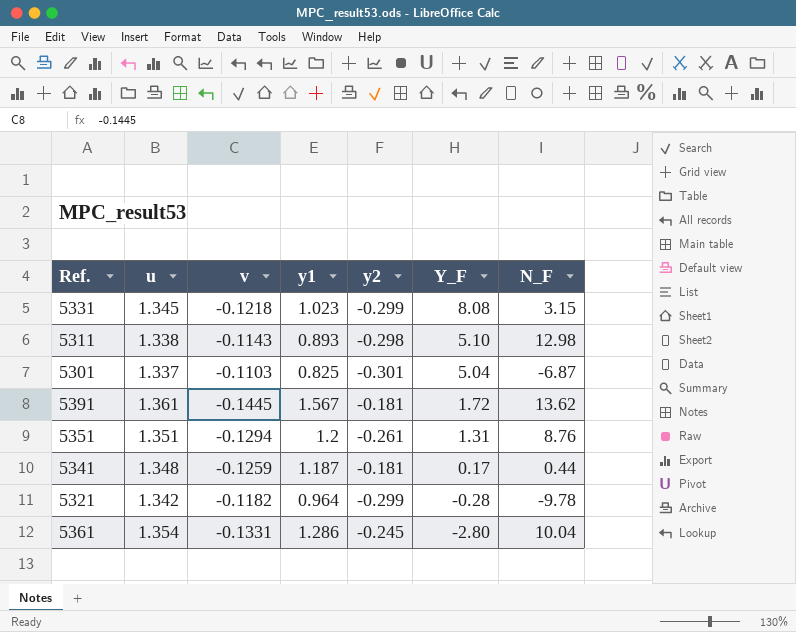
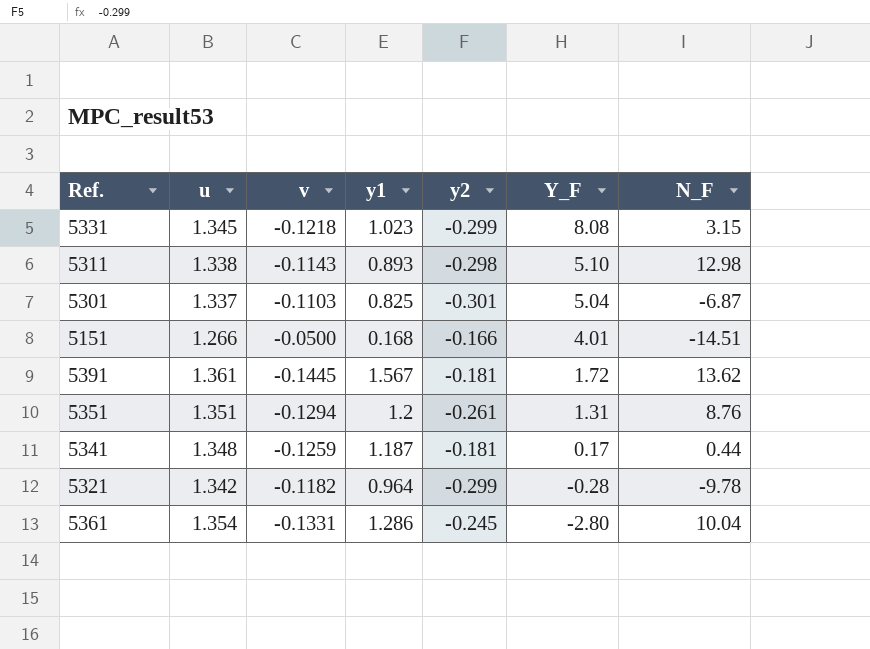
row 5151: none -> 1.266 | -0.0500 | 0.168 | -0.166 | 4.01 | -14.51

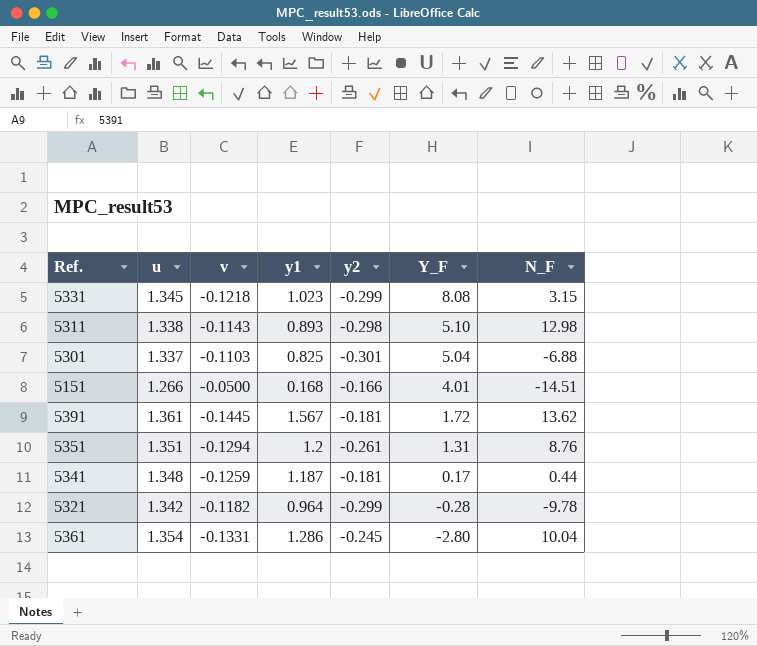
5301 | N_F: -6.87 -> -6.88

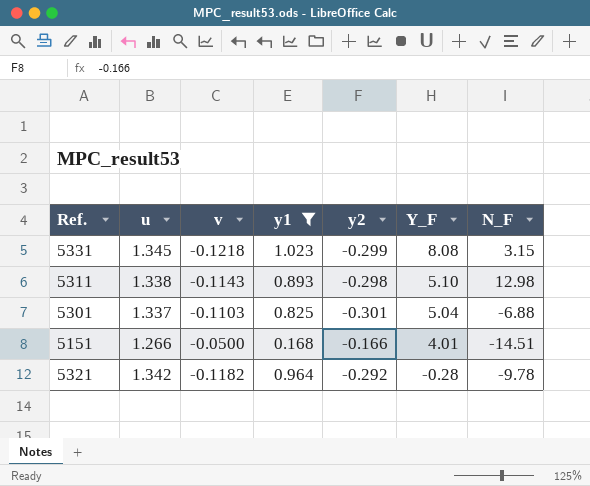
filter: none -> y1 <= 1.023
5321 | y2: -0.299 -> -0.292

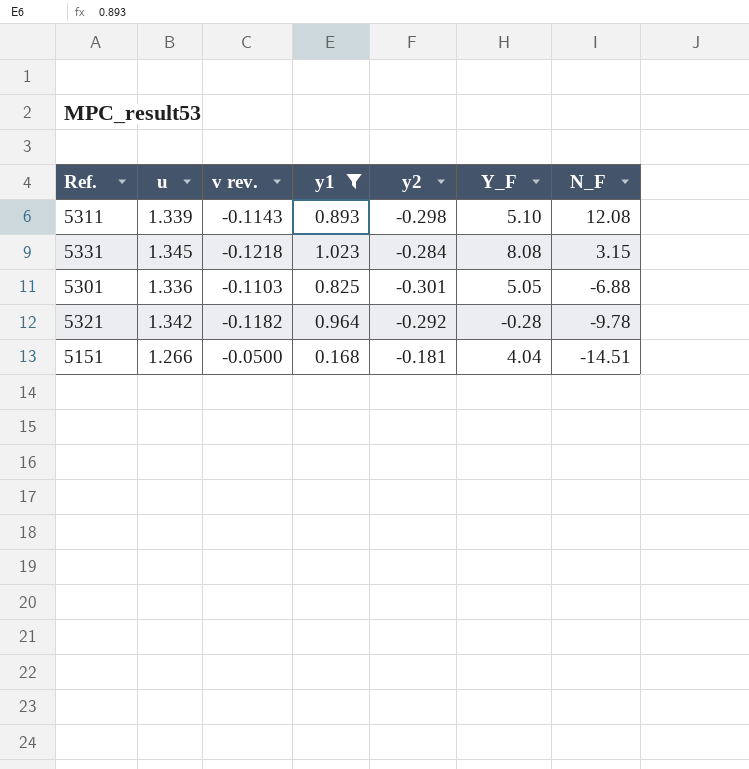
row order: Y_F descending -> N_F descending
column name: v -> v rev.
5311 | u: 1.338 -> 1.339
5311 | N_F: 12.98 -> 12.08
5331 | y2: -0.299 -> -0.284
5301 | u: 1.337 -> 1.336
5301 | Y_F: 5.04 -> 5.05
5151 | y2: -0.166 -> -0.181
5151 | Y_F: 4.01 -> 4.04

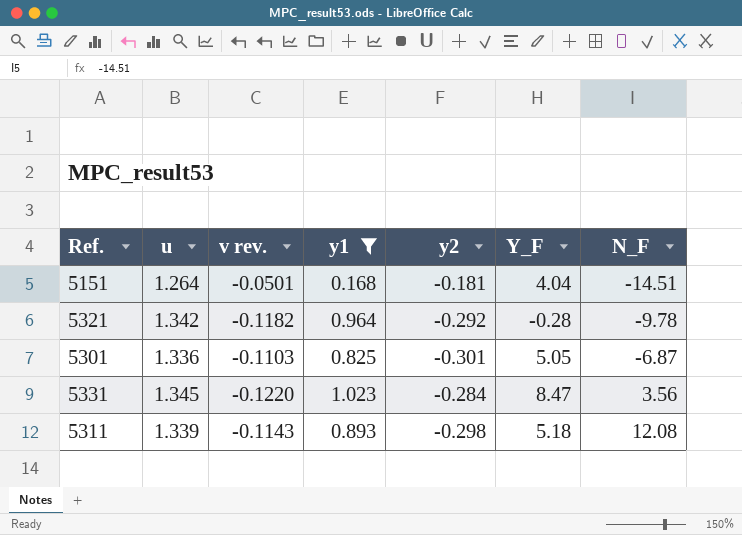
row order: N_F descending -> N_F ascending
5151 | u: 1.266 -> 1.264
5151 | v rev.: -0.0500 -> -0.0501
5301 | N_F: -6.88 -> -6.87
5331 | v rev.: -0.1218 -> -0.1220
5331 | Y_F: 8.08 -> 8.47
5331 | N_F: 3.15 -> 3.56
5311 | Y_F: 5.10 -> 5.18

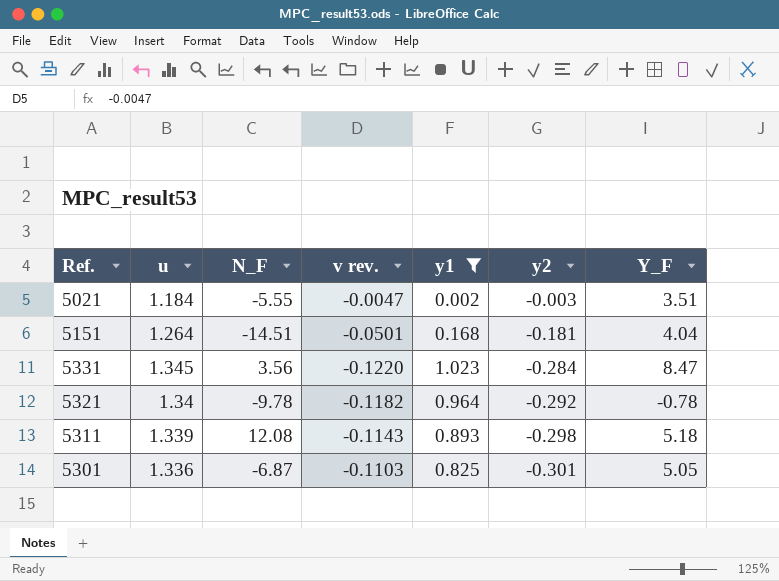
row order: N_F ascending -> y2 descending
column N_F | position: 7 -> 3
row 5021: none -> 1.184 | -5.55 | -0.0047 | 0.002 | -0.003 | 3.51
5321 | u: 1.342 -> 1.34
5321 | Y_F: -0.28 -> -0.78

